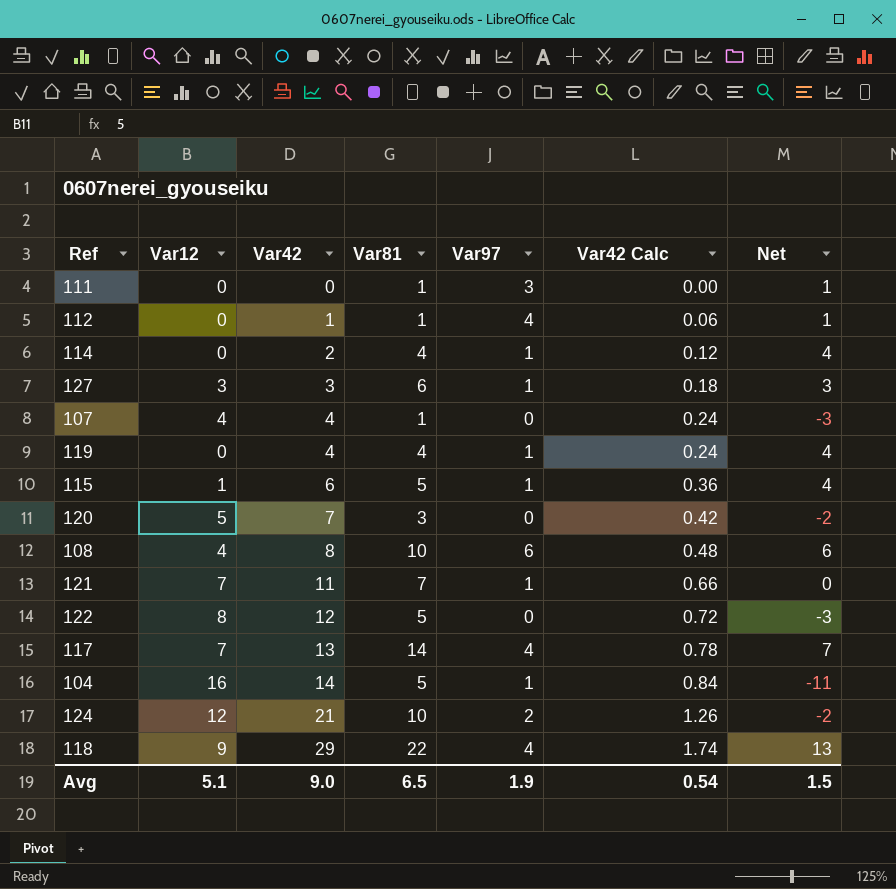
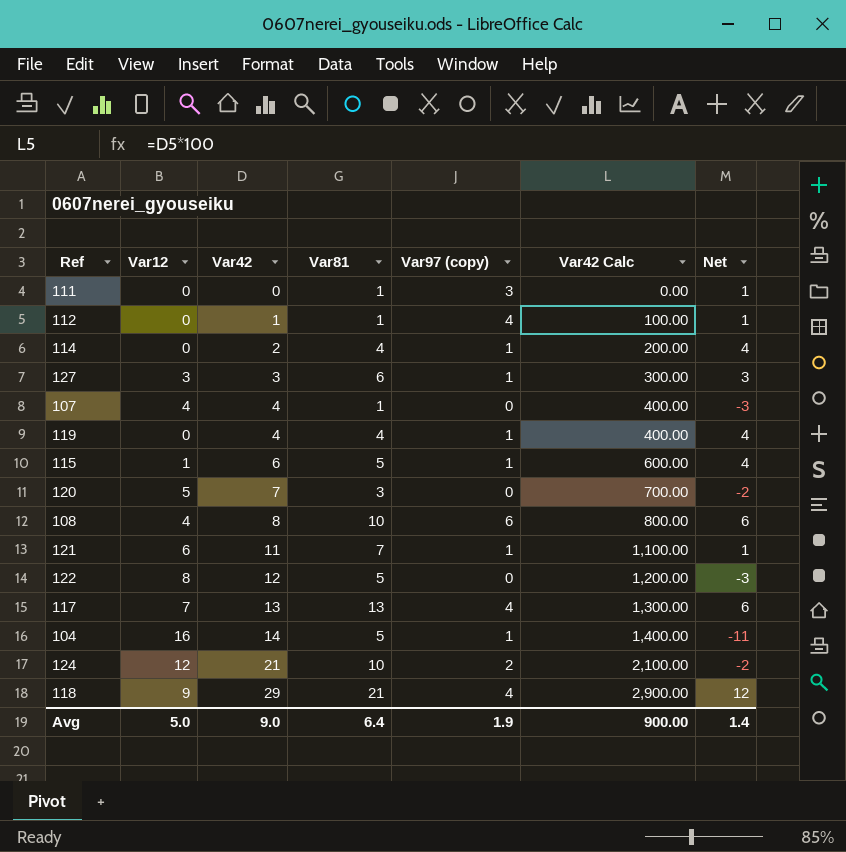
column name: Var97 -> Var97 (copy)
column Var42 Calc | formula: [Var42] * 0.06 -> [Var42] * 100
121 | Var12: 7 -> 6
121 | Net: 0 -> 1
117 | Var81: 14 -> 13
117 | Net: 7 -> 6
118 | Var81: 22 -> 21
118 | Net: 13 -> 12
Avg | Var12: 5.1 -> 5.0
Avg | Var81: 6.5 -> 6.4
Avg | Var42 Calc: 0.54 -> 900.00
Avg | Net: 1.5 -> 1.4

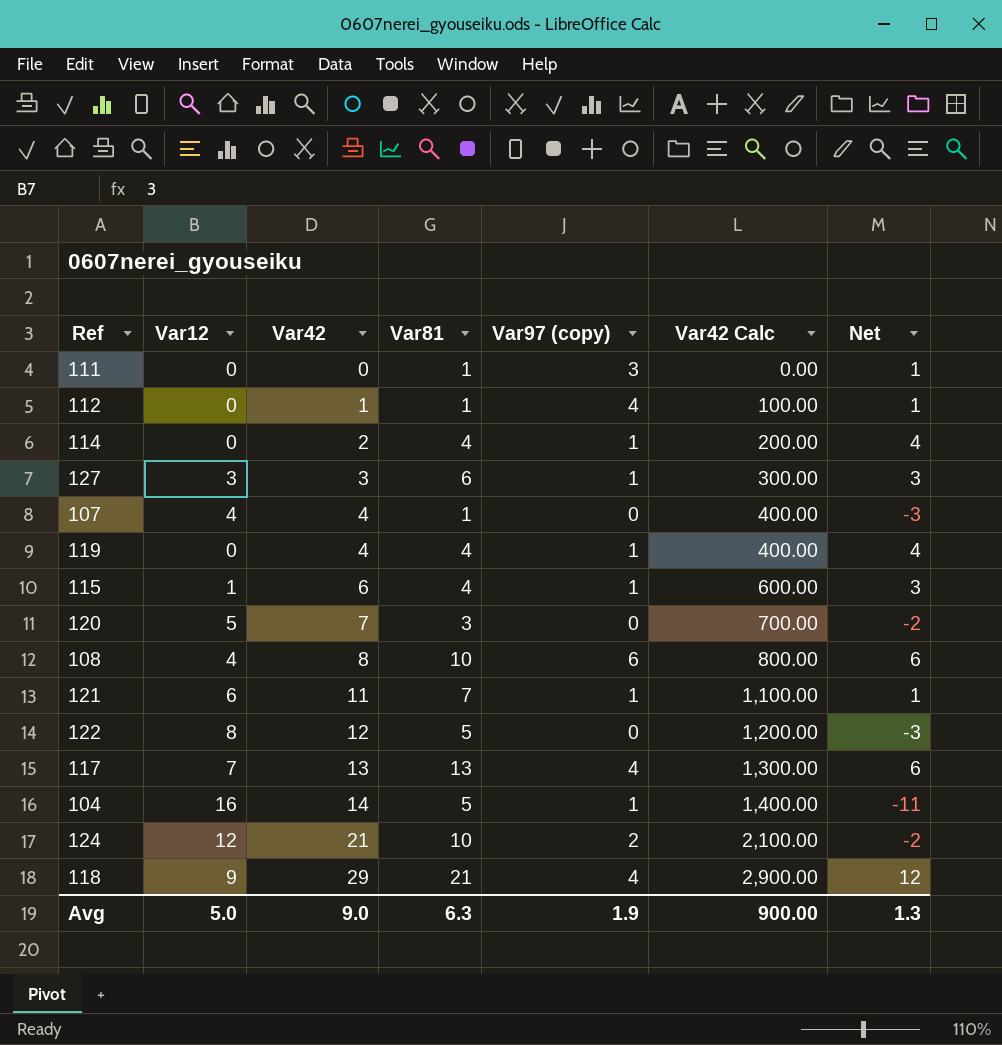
115 | Var81: 5 -> 4
115 | Net: 4 -> 3
Avg | Var81: 6.4 -> 6.3
Avg | Net: 1.4 -> 1.3

